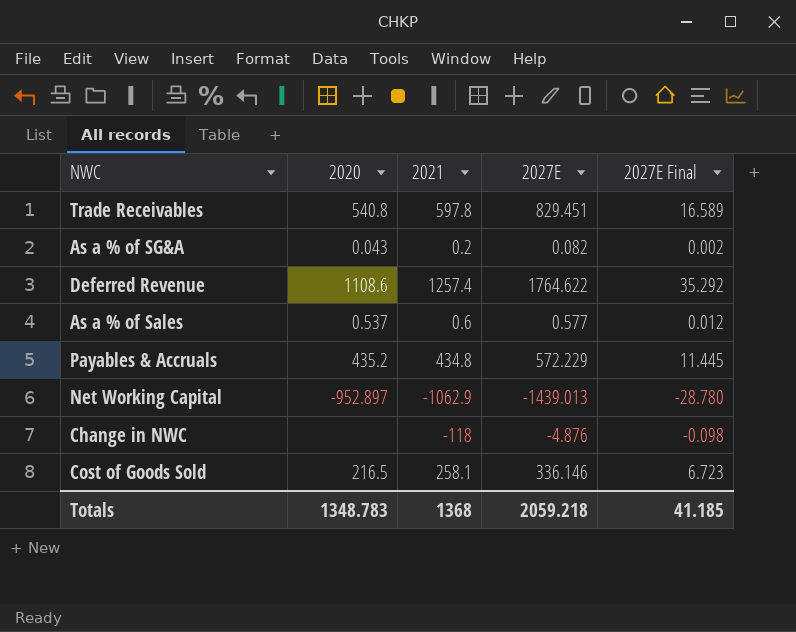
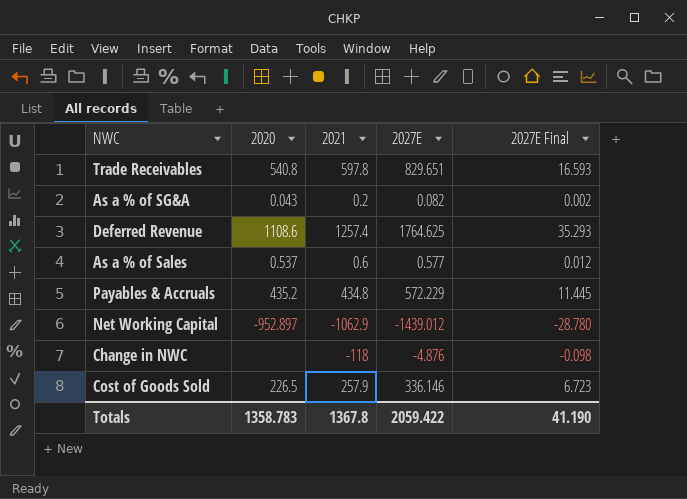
Trade Receivables | 2027E: 829.451 -> 829.651
Trade Receivables | 2027E Final: 16.589 -> 16.593
Deferred Revenue | 2027E: 1764.622 -> 1764.625
Deferred Revenue | 2027E Final: 35.292 -> 35.293
Net Working Capital | 2027E: -1439.013 -> -1439.012
Cost of Goods Sold | 2020: 216.5 -> 226.5
Cost of Goods Sold | 2021: 258.1 -> 257.9
Totals | 2020: 1348.783 -> 1358.783
Totals | 2021: 1368 -> 1367.8
Totals | 2027E: 2059.218 -> 2059.422
Totals | 2027E Final: 41.185 -> 41.190

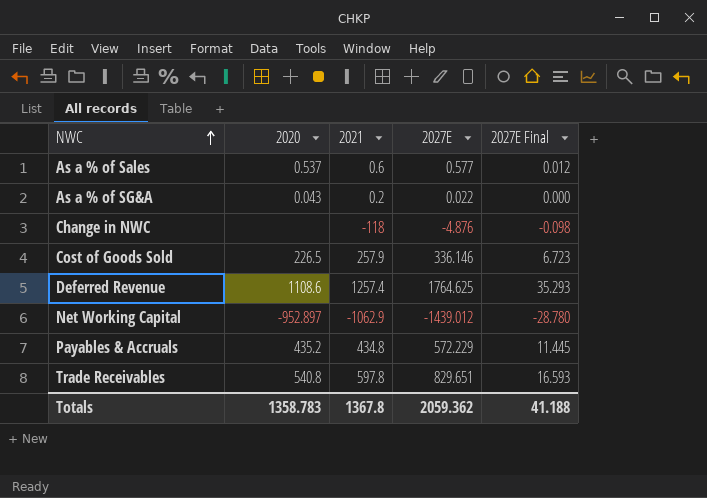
row order: none -> NWC ascending
As a % of SG&A | 2027E: 0.082 -> 0.022
As a % of SG&A | 2027E Final: 0.002 -> 0.000
Totals | 2027E: 2059.422 -> 2059.362
Totals | 2027E Final: 41.190 -> 41.188

